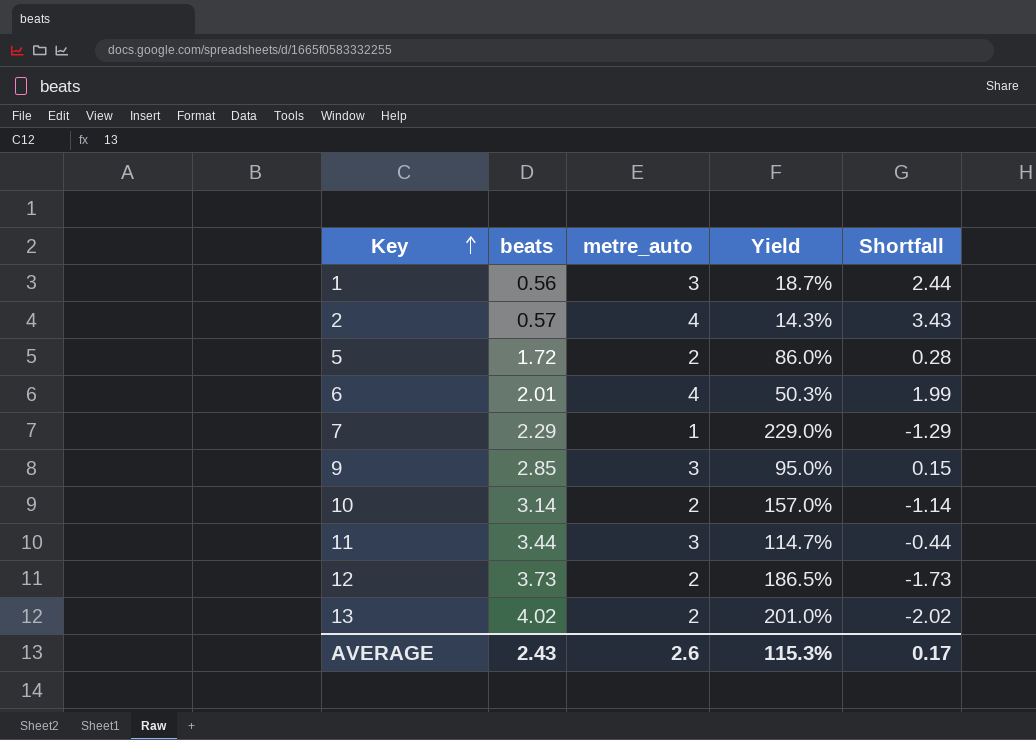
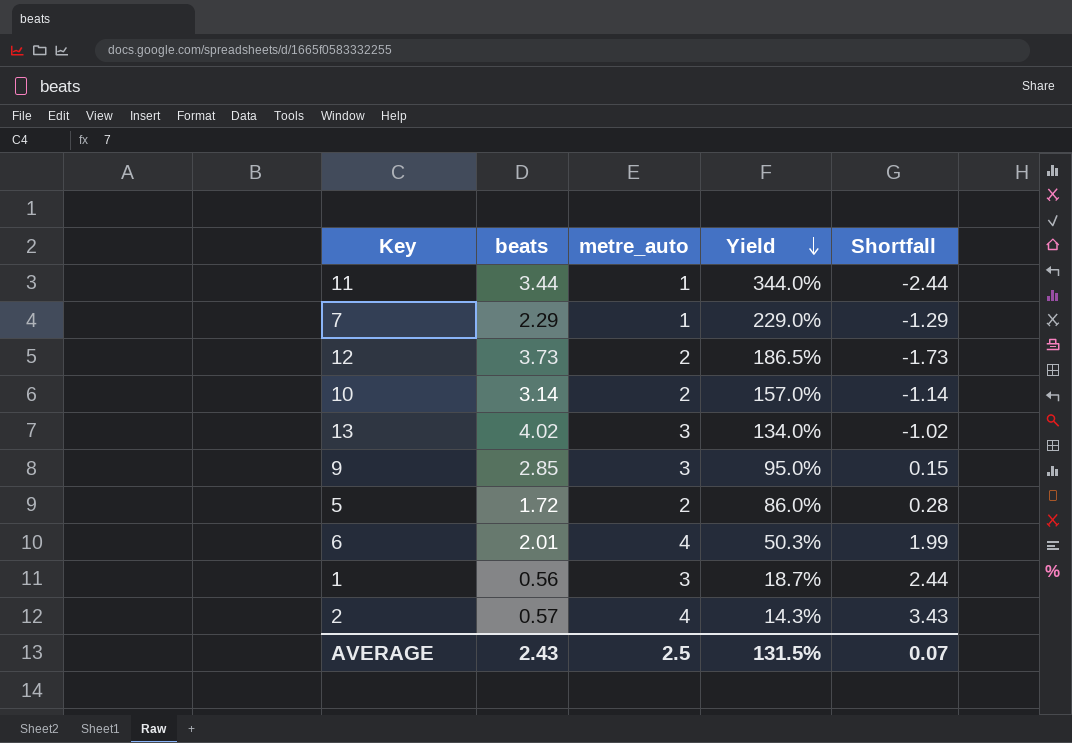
row order: Key ascending -> Yield descending
11 | metre_auto: 3 -> 1
11 | Yield: 114.7% -> 344.0%
11 | Shortfall: -0.44 -> -2.44
13 | metre_auto: 2 -> 3
13 | Yield: 201.0% -> 134.0%
13 | Shortfall: -2.02 -> -1.02
AVERAGE | metre_auto: 2.6 -> 2.5
AVERAGE | Yield: 115.3% -> 131.5%
AVERAGE | Shortfall: 0.17 -> 0.07

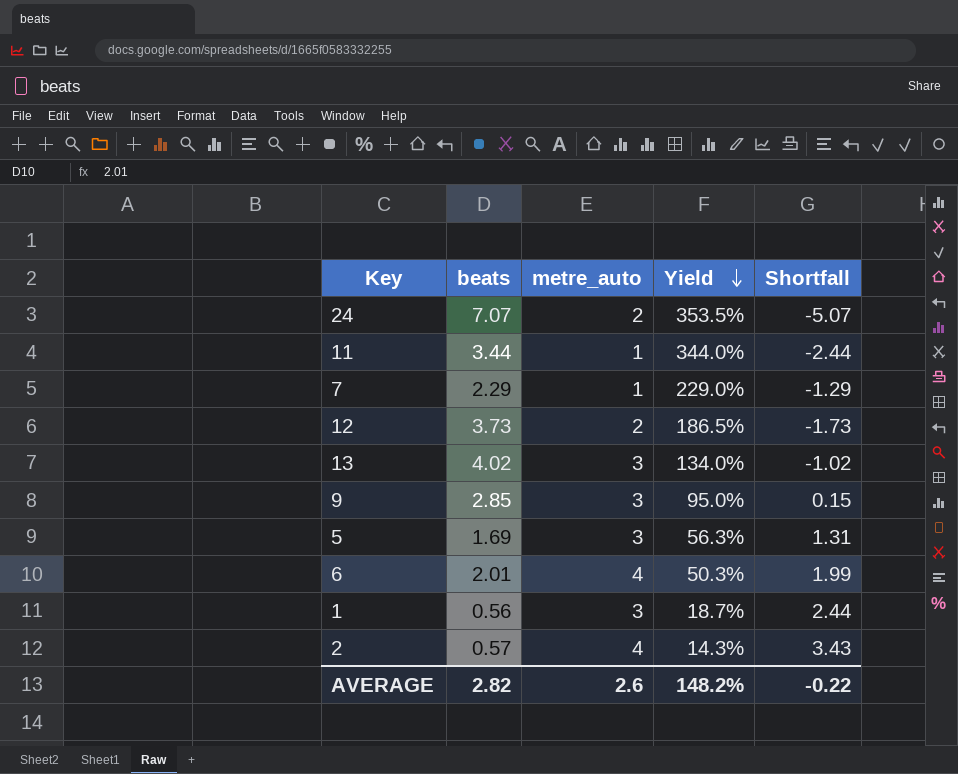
row 10: 3.14 | 2 | 157.0% | -1.14 -> none
row 24: none -> 7.07 | 2 | 353.5% | -5.07
5 | beats: 1.72 -> 1.69
5 | metre_auto: 2 -> 3
5 | Yield: 86.0% -> 56.3%
5 | Shortfall: 0.28 -> 1.31
AVERAGE | beats: 2.43 -> 2.82
AVERAGE | metre_auto: 2.5 -> 2.6
AVERAGE | Yield: 131.5% -> 148.2%
AVERAGE | Shortfall: 0.07 -> -0.22

